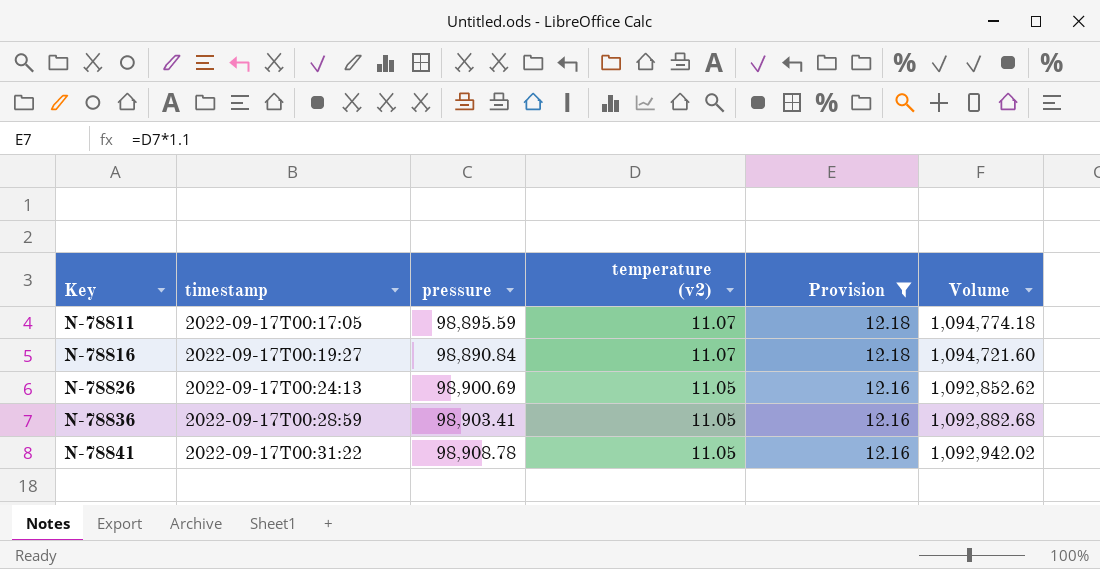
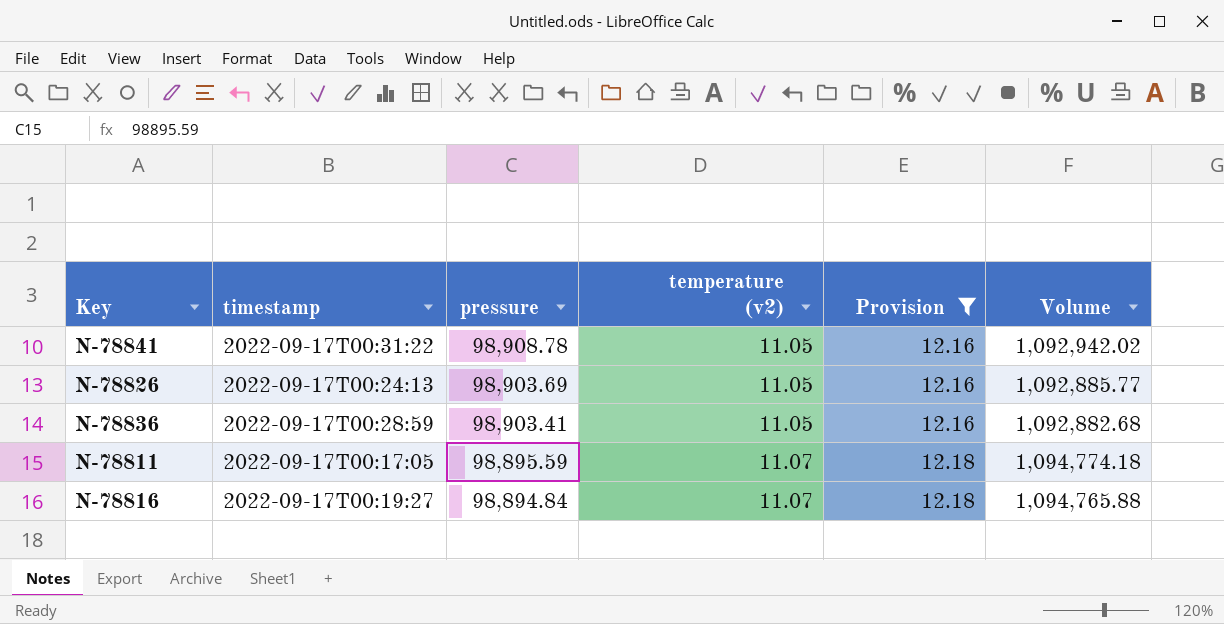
row order: Key ascending -> pressure descending
N-78826 | pressure: 98,900.69 -> 98,903.69
N-78826 | Volume: 1,092,852.62 -> 1,092,885.77
N-78816 | pressure: 98,890.84 -> 98,894.84
N-78816 | Volume: 1,094,721.60 -> 1,094,765.88

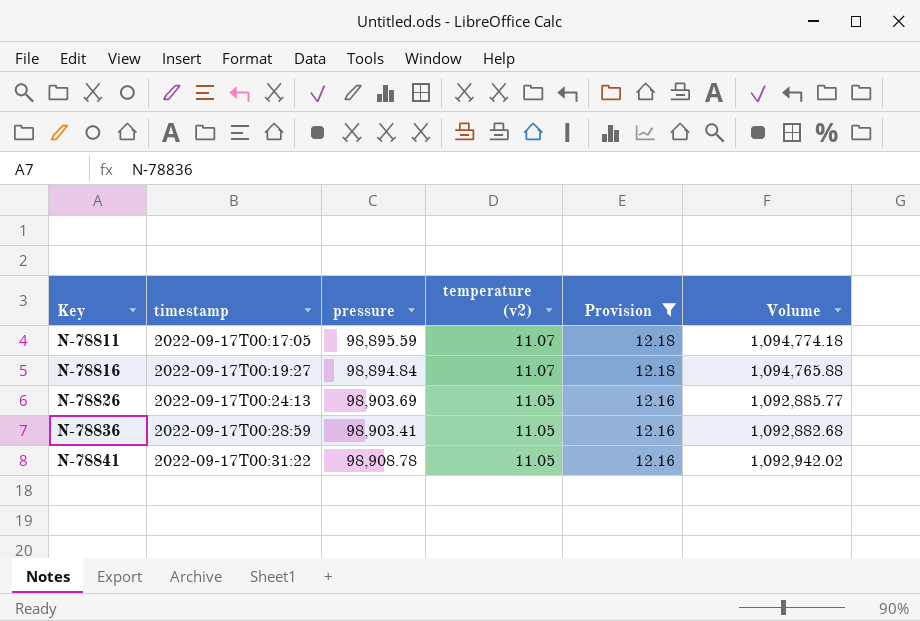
row order: pressure descending -> Key ascending

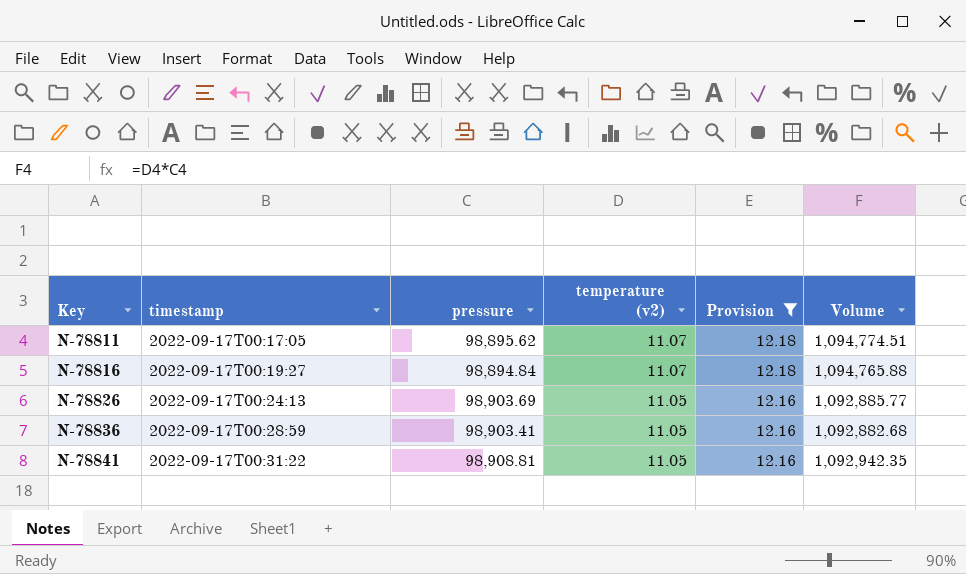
N-78811 | pressure: 98,895.59 -> 98,895.62
N-78811 | Volume: 1,094,774.18 -> 1,094,774.51
N-78841 | pressure: 98,908.78 -> 98,908.81
N-78841 | Volume: 1,092,942.02 -> 1,092,942.35

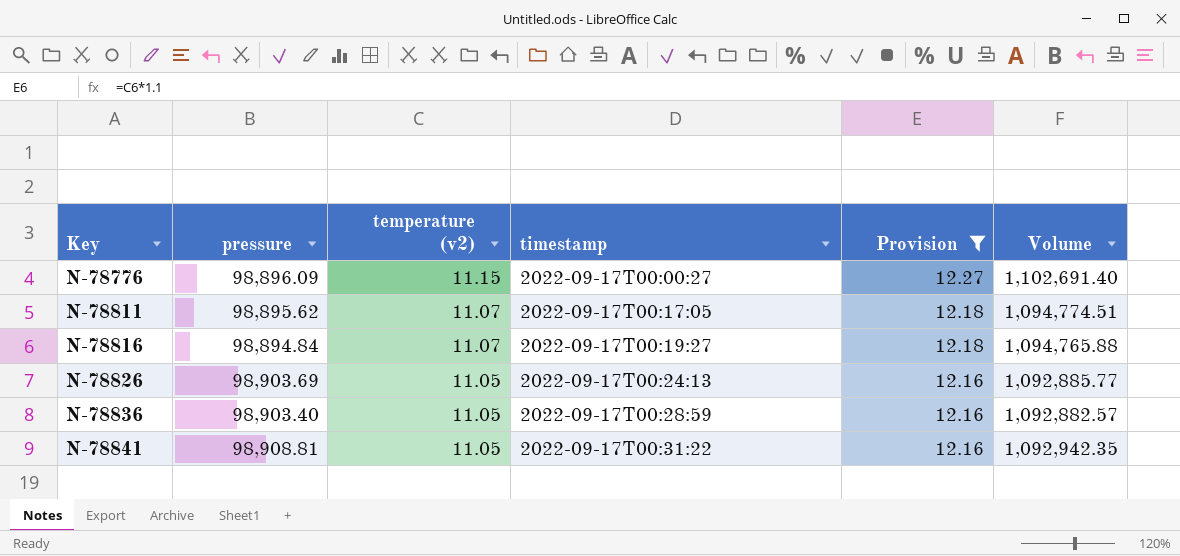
column timestamp | position: 2 -> 4
row N-78776: none -> 98,896.09 | 11.15 | 2022-09-17T00:00:27 | 12.27 | 1,102,691.40
N-78836 | pressure: 98,903.41 -> 98,903.40
N-78836 | Volume: 1,092,882.68 -> 1,092,882.57

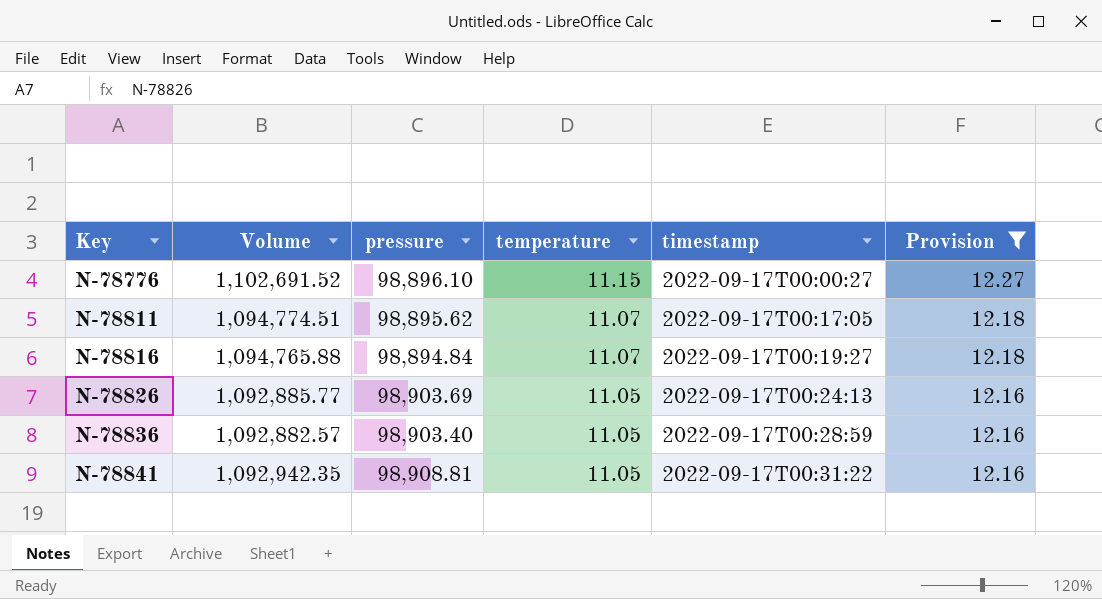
column Volume | position: 6 -> 2
column name: temperature (v2) -> temperature
N-78776 | Volume: 1,102,691.40 -> 1,102,691.52
N-78776 | pressure: 98,896.09 -> 98,896.10

